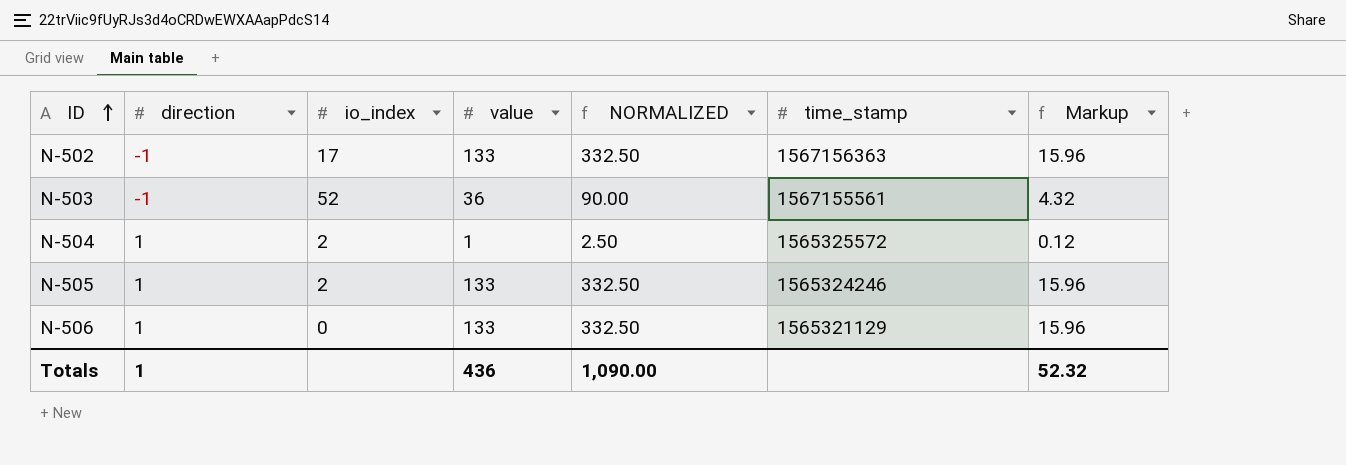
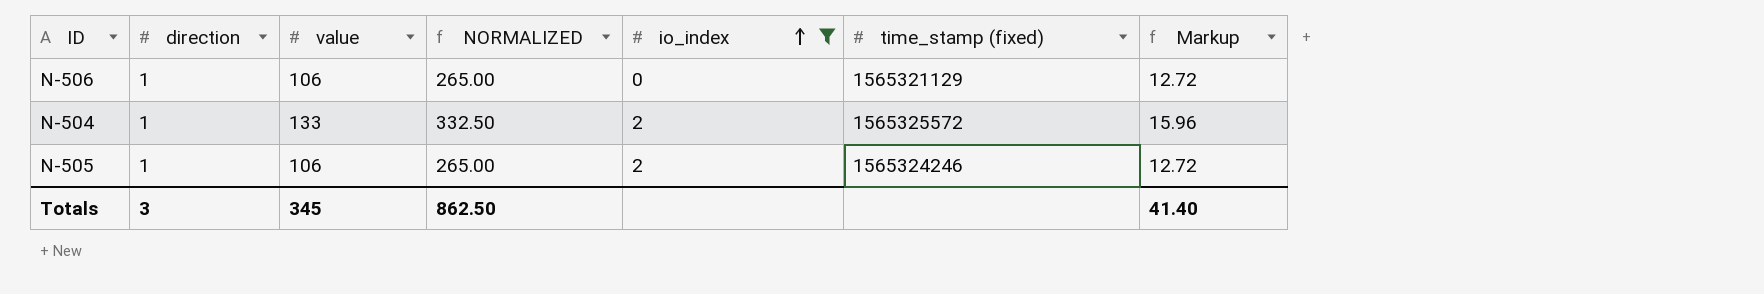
filter: none -> io_index <= 2
row order: ID ascending -> io_index ascending
column io_index | position: 3 -> 5
column name: time_stamp -> time_stamp (fixed)
N-506 | value: 133 -> 106
N-506 | NORMALIZED: 332.50 -> 265.00
N-506 | Markup: 15.96 -> 12.72
N-504 | value: 1 -> 133
N-504 | NORMALIZED: 2.50 -> 332.50
N-504 | Markup: 0.12 -> 15.96
N-505 | value: 133 -> 106
N-505 | NORMALIZED: 332.50 -> 265.00
N-505 | Markup: 15.96 -> 12.72
Totals | direction: 1 -> 3
Totals | value: 436 -> 345
Totals | NORMALIZED: 1,090.00 -> 862.50
Totals | Markup: 52.32 -> 41.40

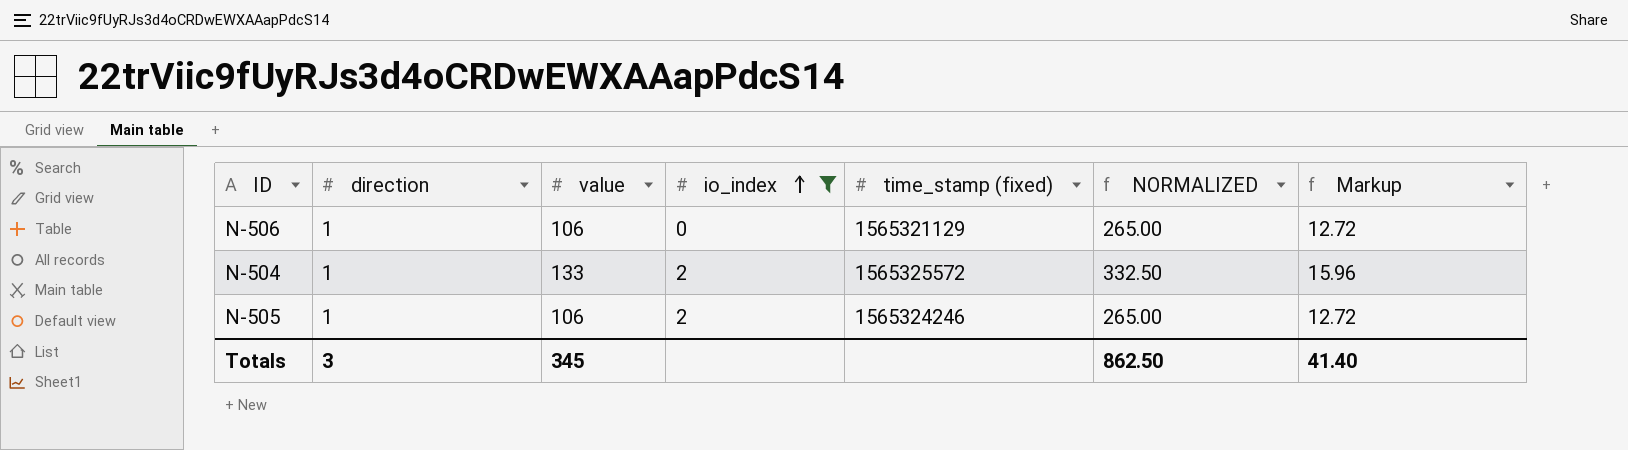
column NORMALIZED | position: 4 -> 6

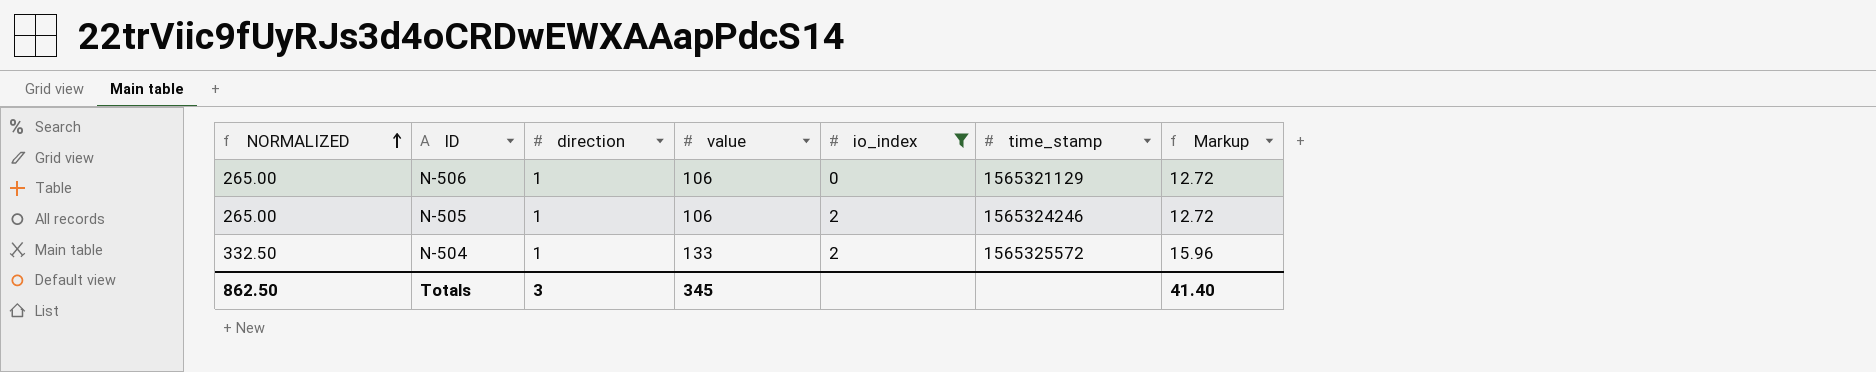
row order: io_index ascending -> NORMALIZED ascending
column NORMALIZED | position: 6 -> 1
column name: time_stamp (fixed) -> time_stamp

